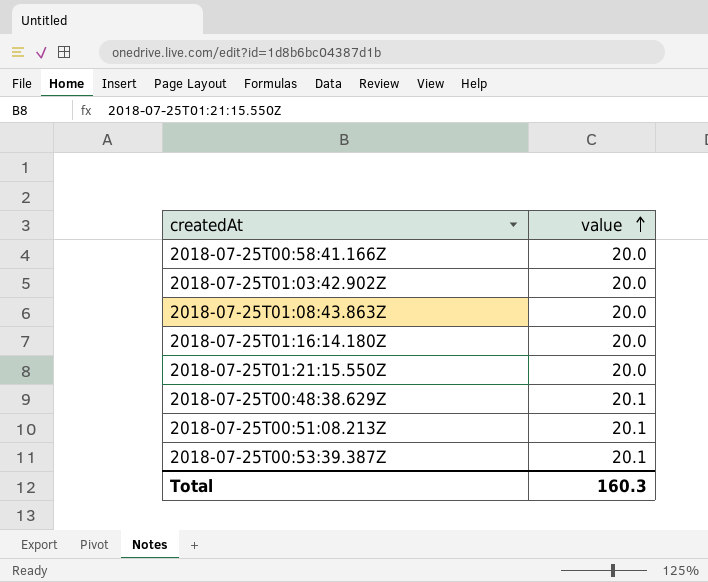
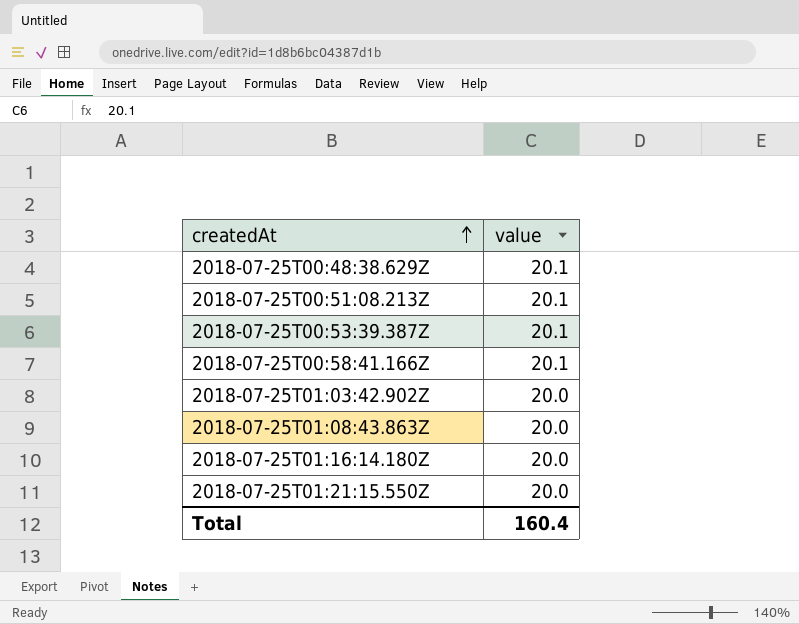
row order: value ascending -> createdAt ascending
2018-07-25T00:58:41.166Z | value: 20.0 -> 20.1
Total | value: 160.3 -> 160.4

